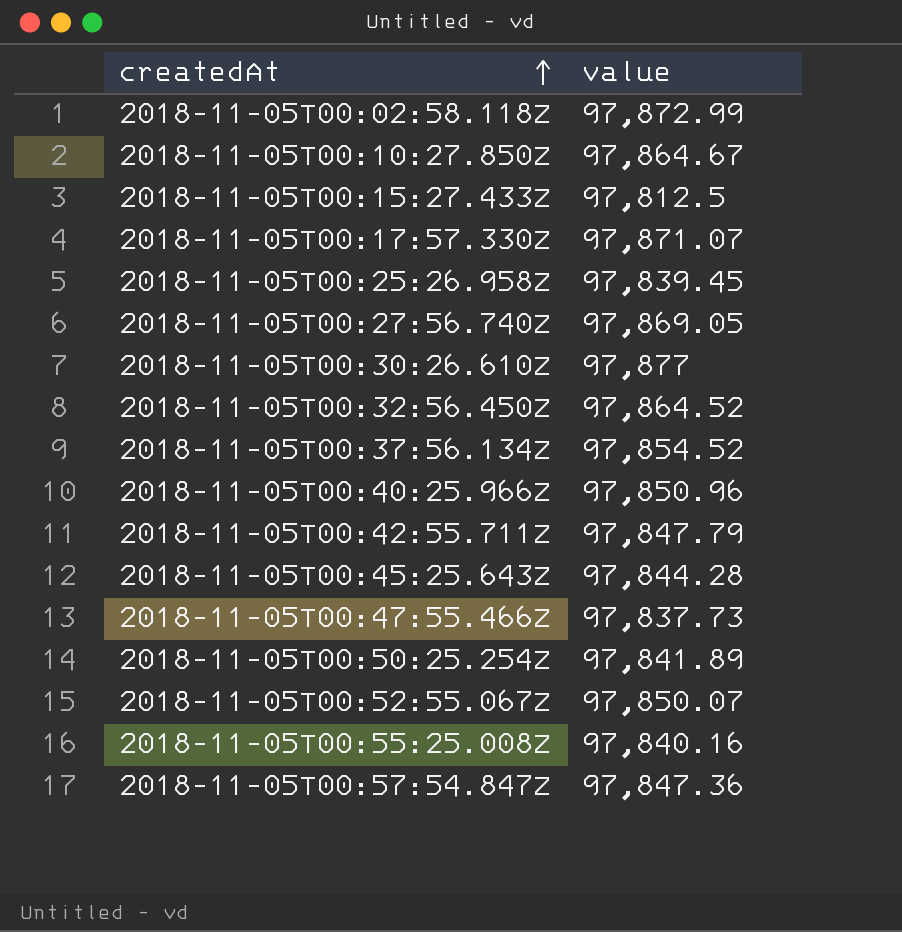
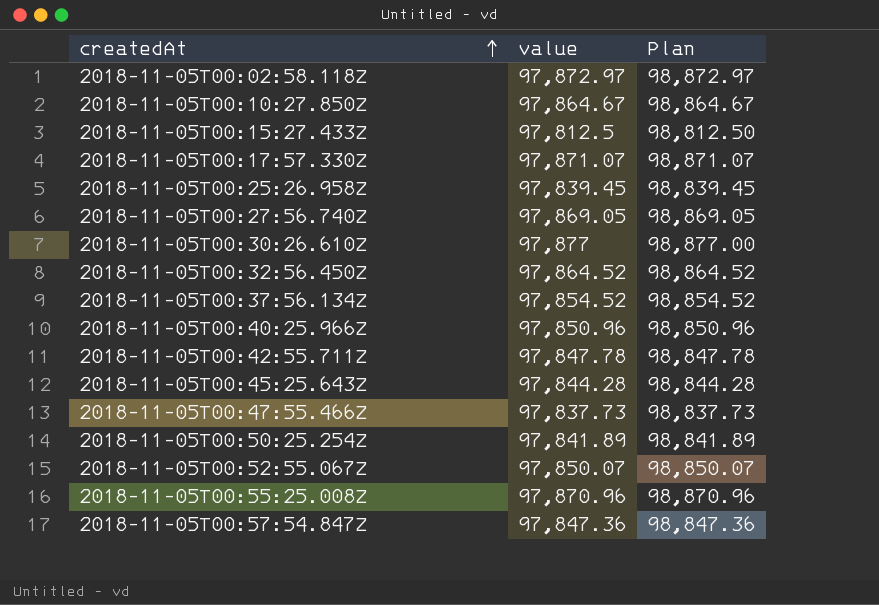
column Plan | formula: none -> [value] + 1000
2018-11-05T00:02:58.118Z | value: 97,872.99 -> 97,872.97
2018-11-05T00:42:55.711Z | value: 97,847.79 -> 97,847.78
2018-11-05T00:55:25.008Z | value: 97,840.16 -> 97,870.96

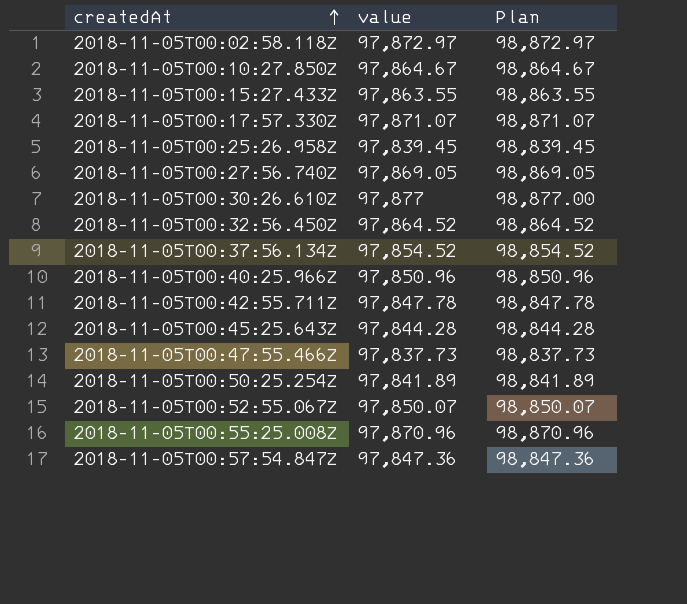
2018-11-05T00:15:27.433Z | value: 97,812.5 -> 97,863.55
2018-11-05T00:15:27.433Z | Plan: 98,812.50 -> 98,863.55

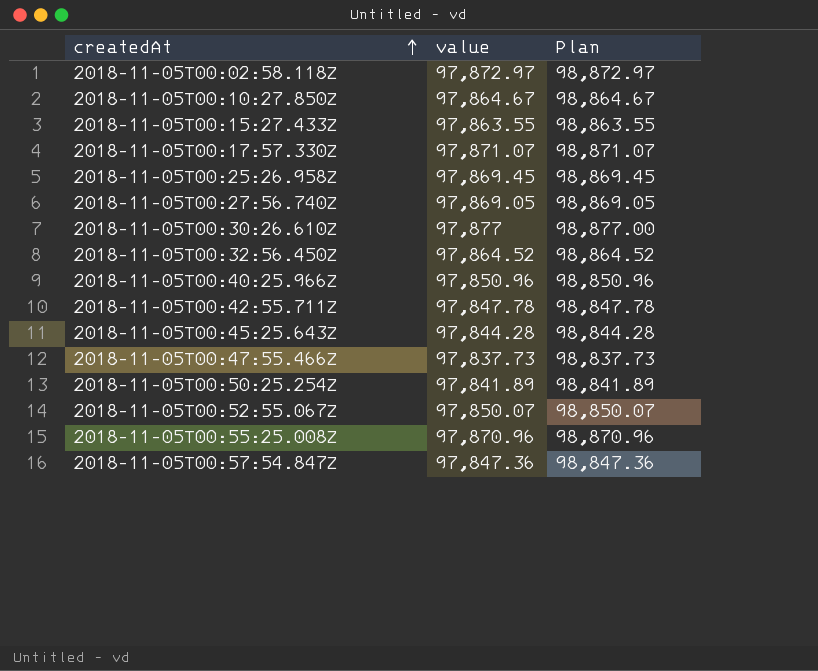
row 2018-11-05T00:37:56.134Z: 97,854.52 | 98,854.52 -> none
2018-11-05T00:25:26.958Z | value: 97,839.45 -> 97,869.45
2018-11-05T00:25:26.958Z | Plan: 98,839.45 -> 98,869.45

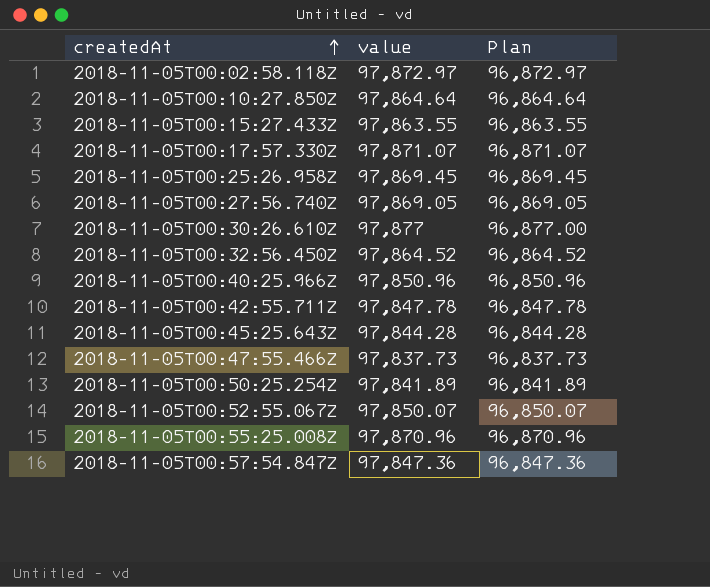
column Plan | formula: [value] + 1000 -> [value] - 1000
2018-11-05T00:10:27.850Z | value: 97,864.67 -> 97,864.64

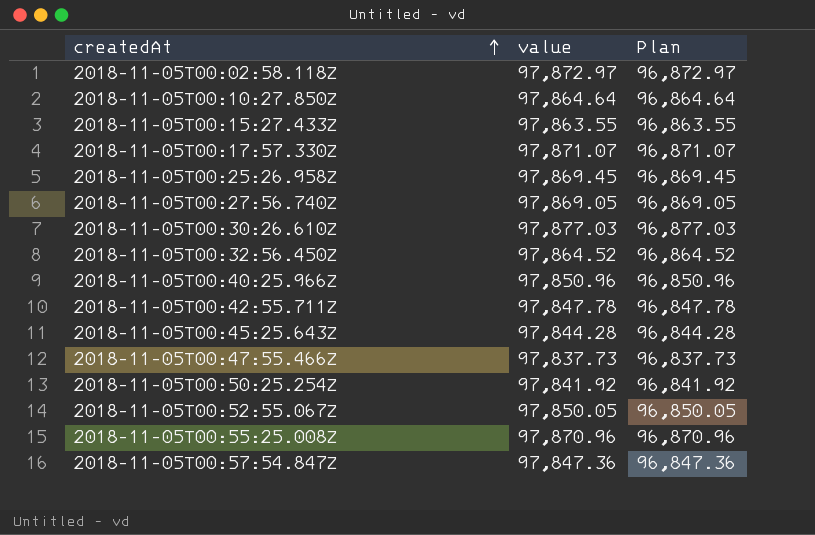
2018-11-05T00:30:26.610Z | value: 97,877 -> 97,877.03
2018-11-05T00:30:26.610Z | Plan: 96,877.00 -> 96,877.03
2018-11-05T00:50:25.254Z | value: 97,841.89 -> 97,841.92
2018-11-05T00:50:25.254Z | Plan: 96,841.89 -> 96,841.92
2018-11-05T00:52:55.067Z | value: 97,850.07 -> 97,850.05
2018-11-05T00:52:55.067Z | Plan: 96,850.07 -> 96,850.05

